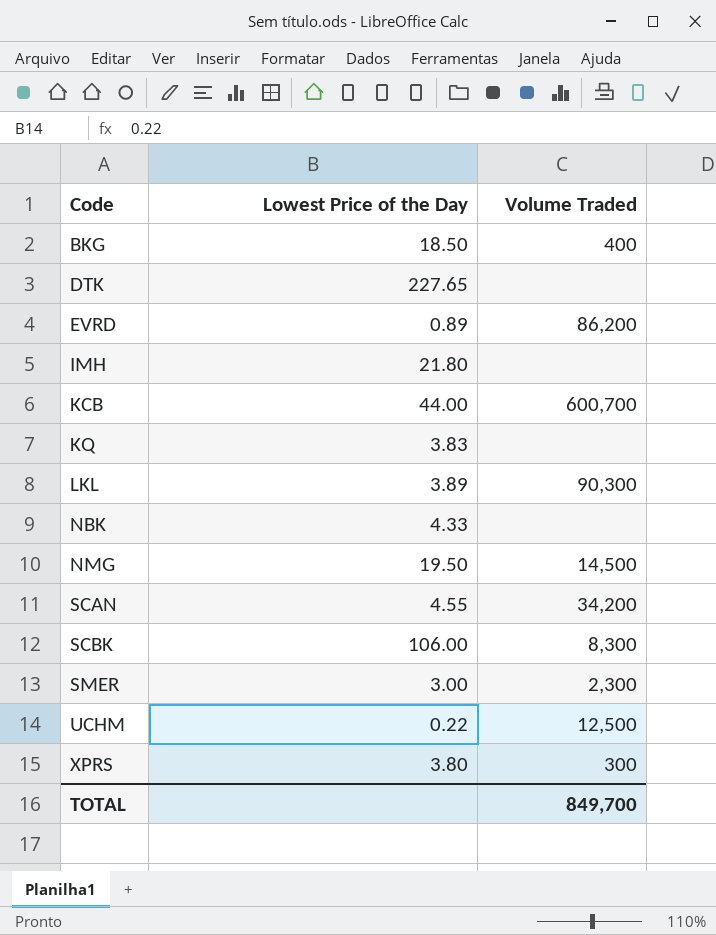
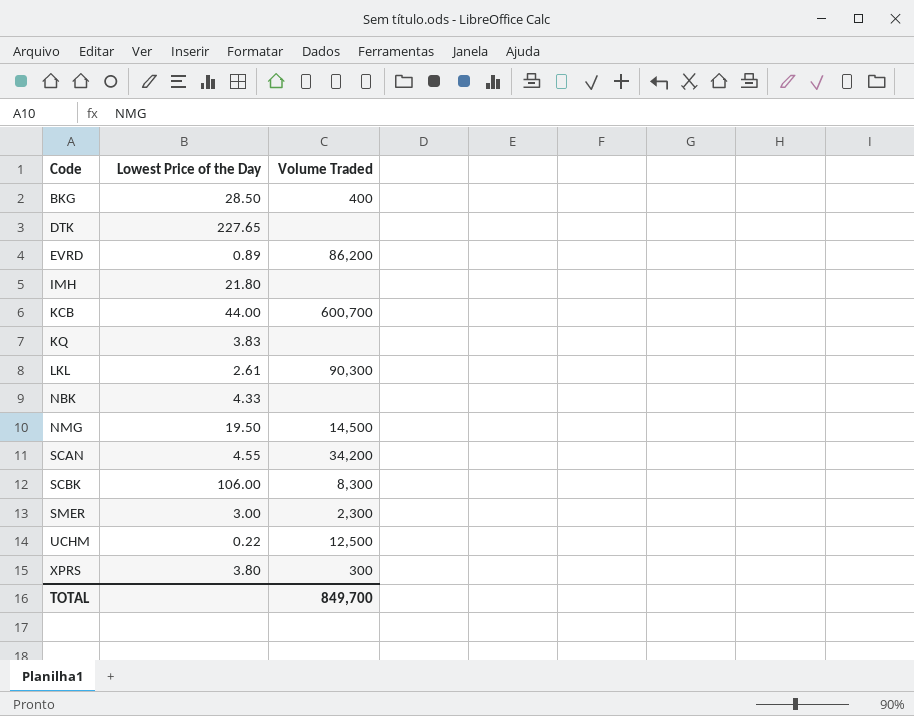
BKG | Lowest Price of the Day: 18.50 -> 28.50
LKL | Lowest Price of the Day: 3.89 -> 2.61

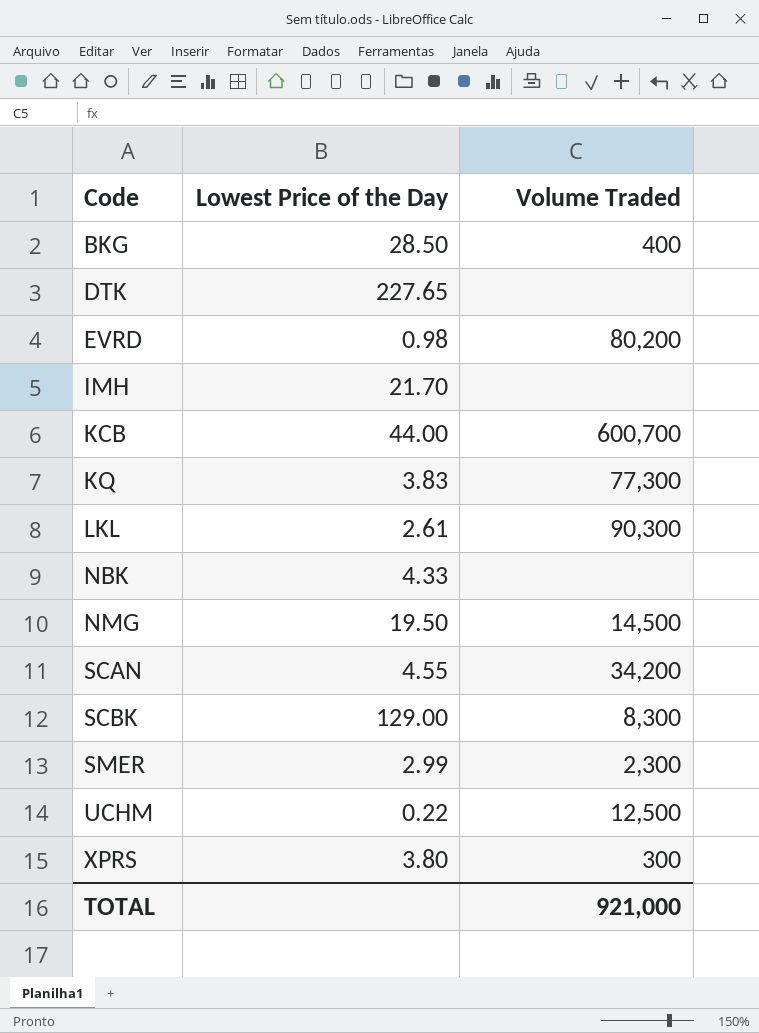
EVRD | Lowest Price of the Day: 0.89 -> 0.98
EVRD | Volume Traded: 86,200 -> 80,200
IMH | Lowest Price of the Day: 21.80 -> 21.70
KQ | Volume Traded: none -> 77,300
SCBK | Lowest Price of the Day: 106.00 -> 129.00
SMER | Lowest Price of the Day: 3.00 -> 2.99
TOTAL | Volume Traded: 849,700 -> 921,000

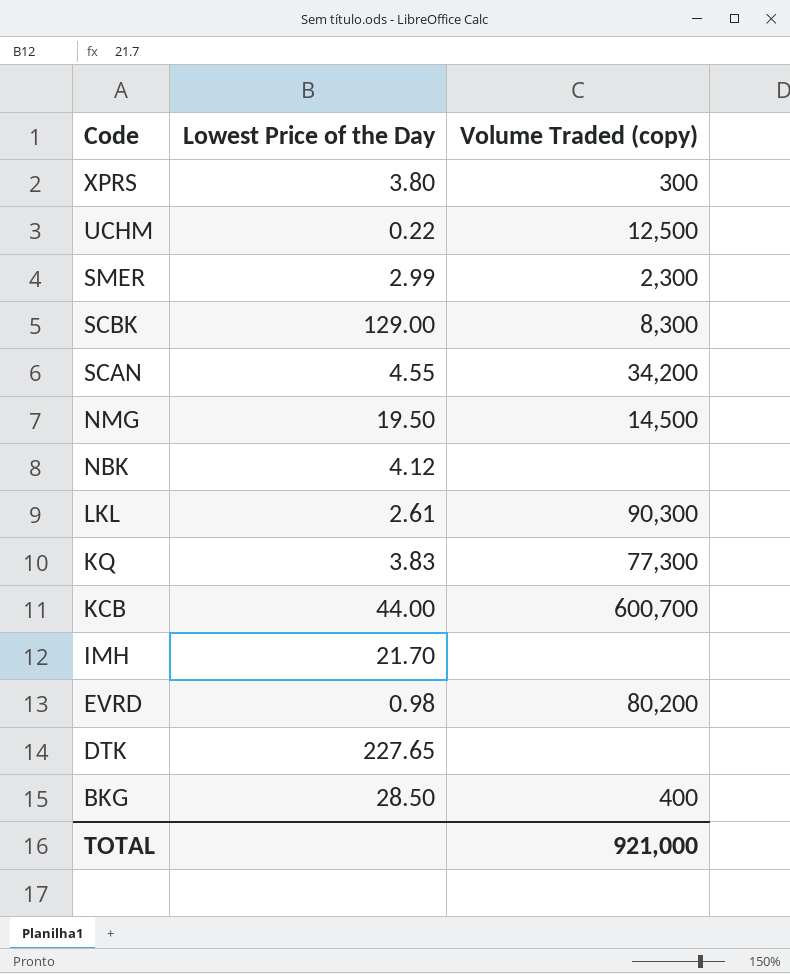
row order: Code ascending -> Code descending
column name: Volume Traded -> Volume Traded (copy)
NBK | Lowest Price of the Day: 4.33 -> 4.12

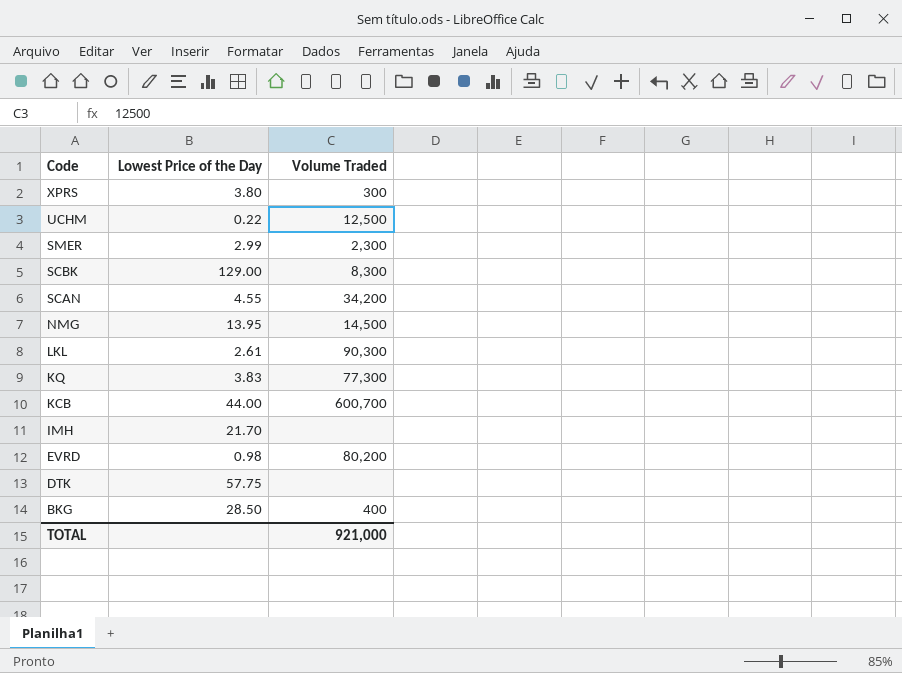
column name: Volume Traded (copy) -> Volume Traded
row NBK: 4.12 | none -> none
NMG | Lowest Price of the Day: 19.50 -> 13.95
DTK | Lowest Price of the Day: 227.65 -> 57.75

